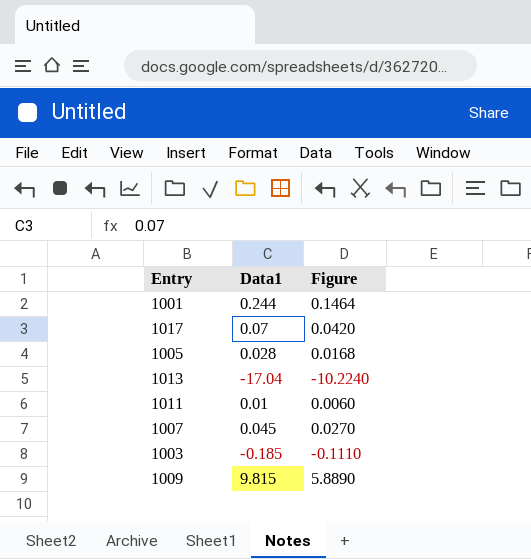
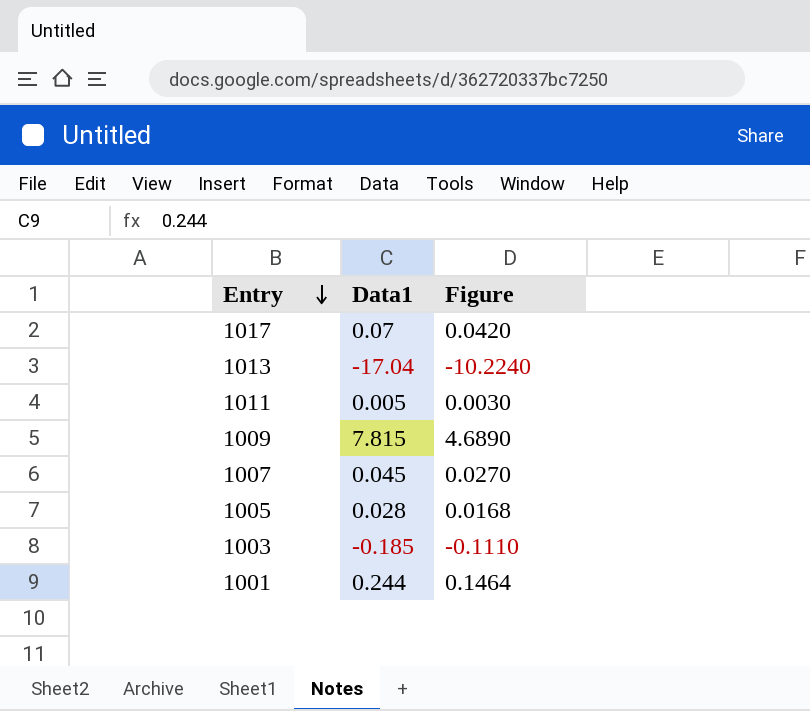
row order: none -> Entry descending
1011 | Data1: 0.01 -> 0.005
1011 | Figure: 0.0060 -> 0.0030
1009 | Data1: 9.815 -> 7.815
1009 | Figure: 5.8890 -> 4.6890

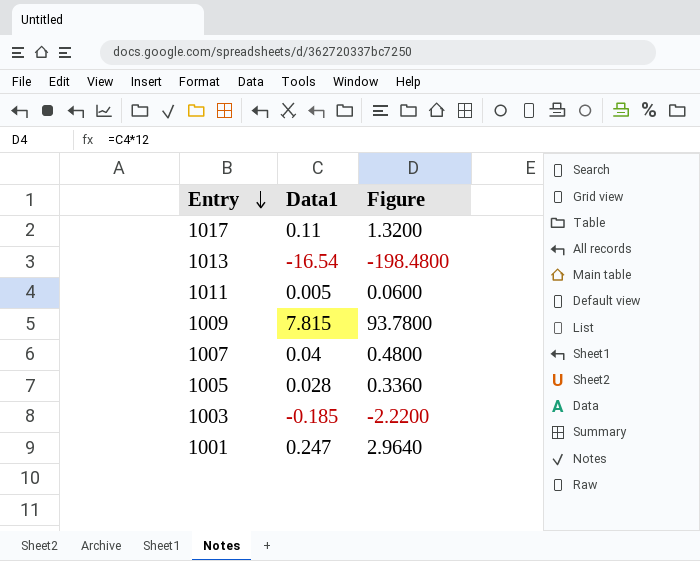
column Figure | formula: [Data1] * 0.6 -> [Data1] * 12
1017 | Data1: 0.07 -> 0.11
1013 | Data1: -17.04 -> -16.54
1007 | Data1: 0.045 -> 0.04
1001 | Data1: 0.244 -> 0.247

